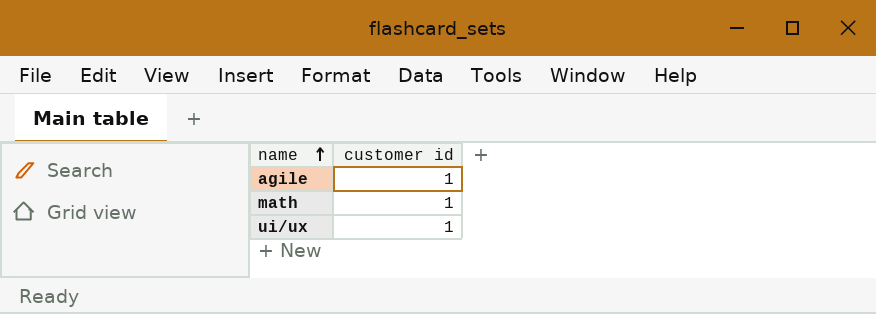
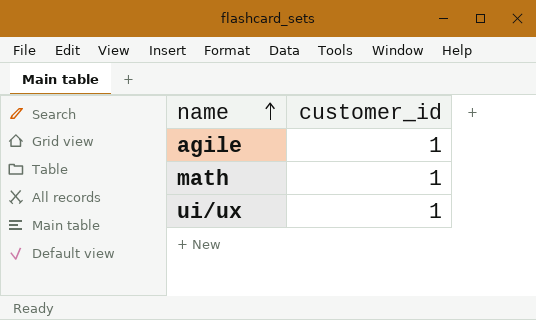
column name: customer id -> customer_id

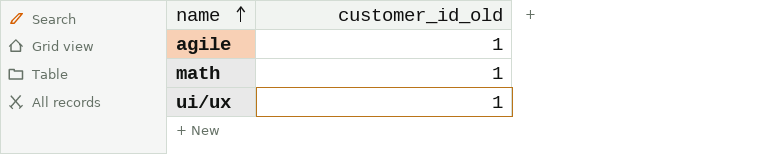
column name: customer_id -> customer_id_old

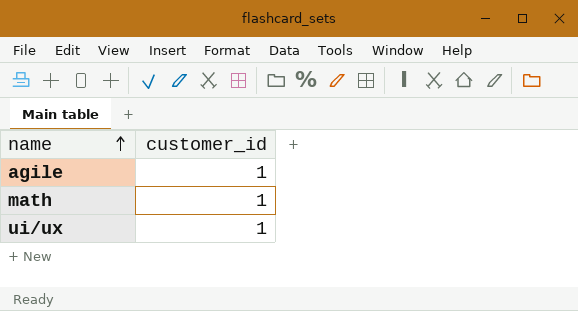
column name: customer_id_old -> customer_id

